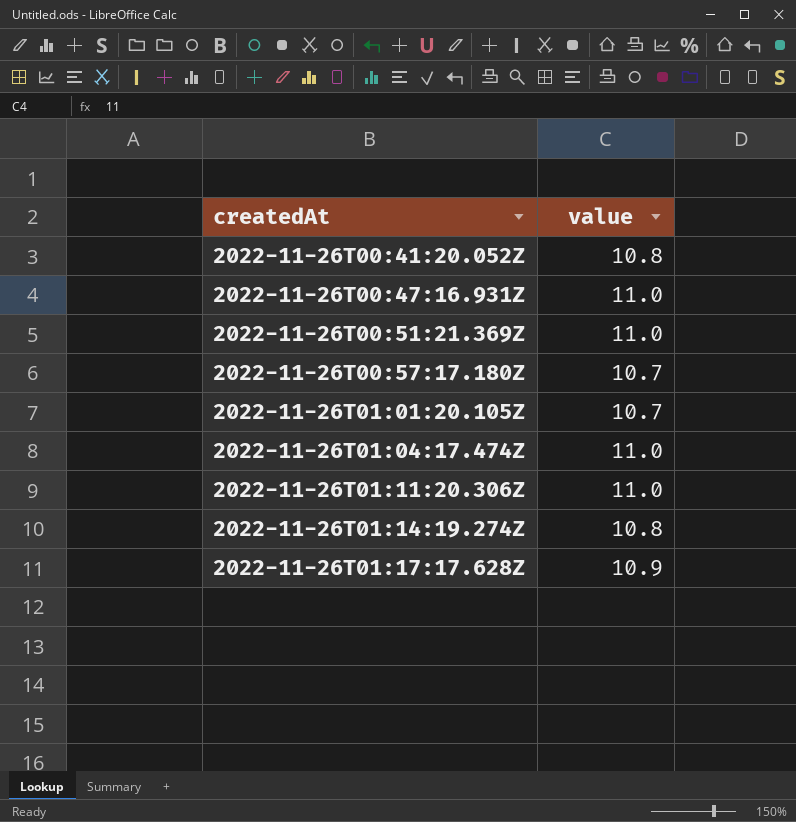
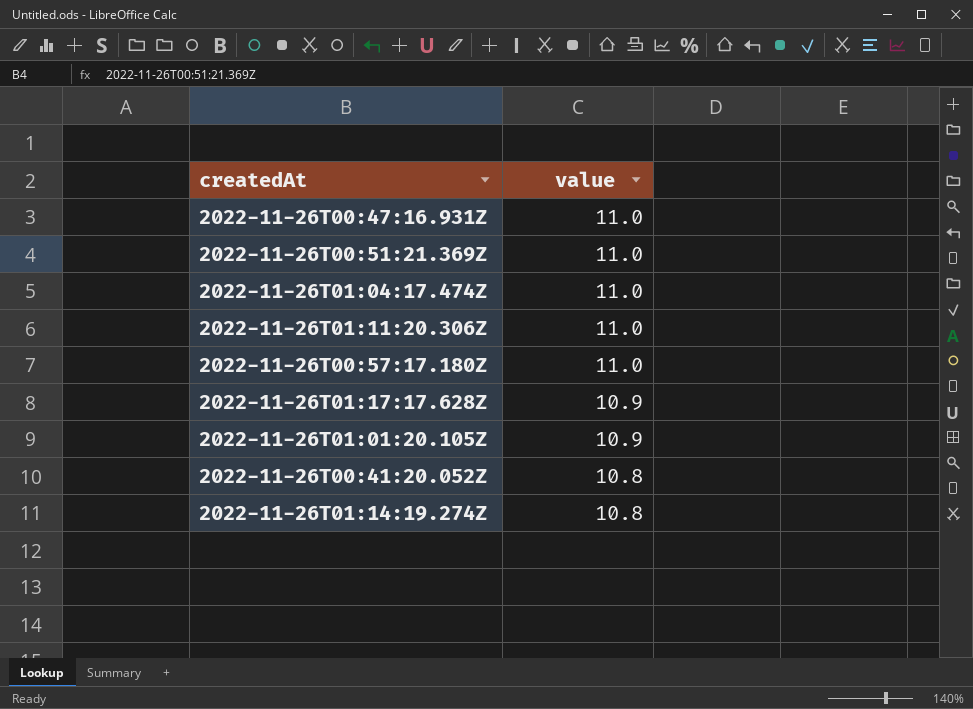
row order: createdAt ascending -> value descending
2022-11-26T00:57:17.180Z | value: 10.7 -> 11.0
2022-11-26T01:01:20.105Z | value: 10.7 -> 10.9

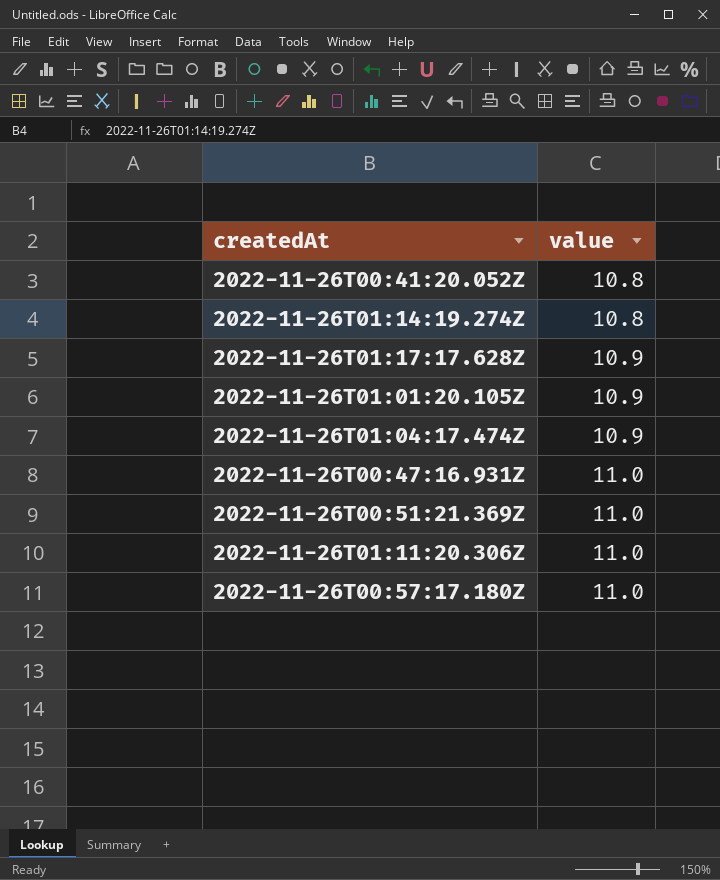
row order: value descending -> value ascending
2022-11-26T01:04:17.474Z | value: 11.0 -> 10.9

